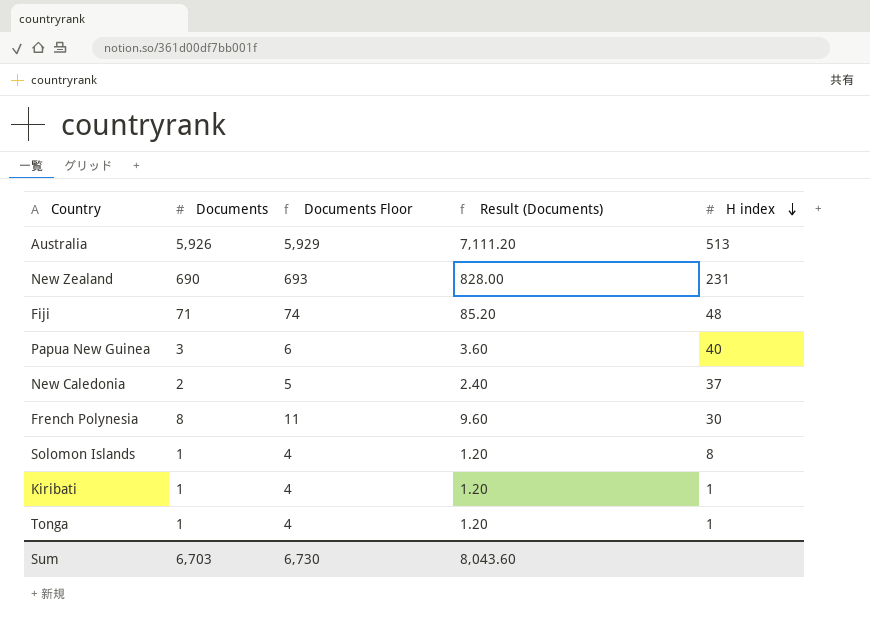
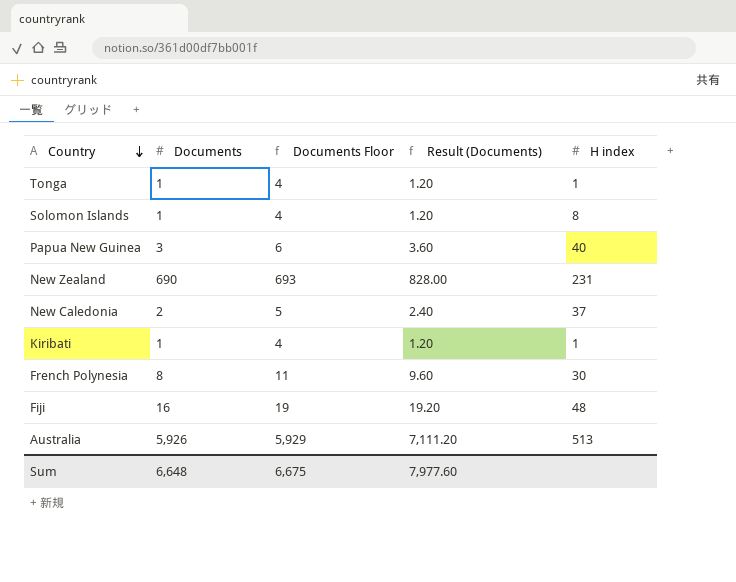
row order: H index descending -> Country descending
Fiji | Documents: 71 -> 16
Fiji | Documents Floor: 74 -> 19
Fiji | Result (Documents): 85.20 -> 19.20
Sum | Documents: 6,703 -> 6,648
Sum | Documents Floor: 6,730 -> 6,675
Sum | Result (Documents): 8,043.60 -> 7,977.60

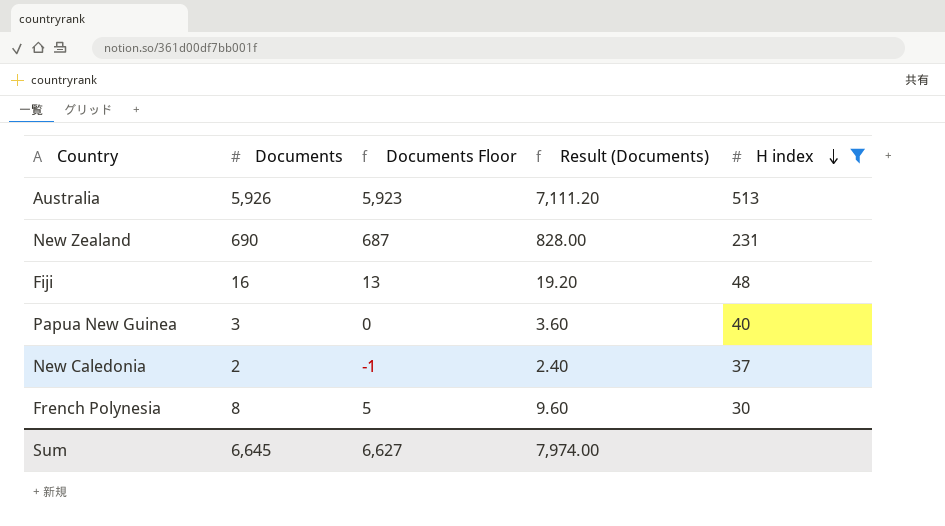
filter: none -> H index >= 30
row order: Country descending -> H index descending
column Documents Floor | formula: [Documents] + 3 -> [Documents] - 3
Sum | Documents: 6,648 -> 6,645
Sum | Documents Floor: 6,675 -> 6,627
Sum | Result (Documents): 7,977.60 -> 7,974.00

